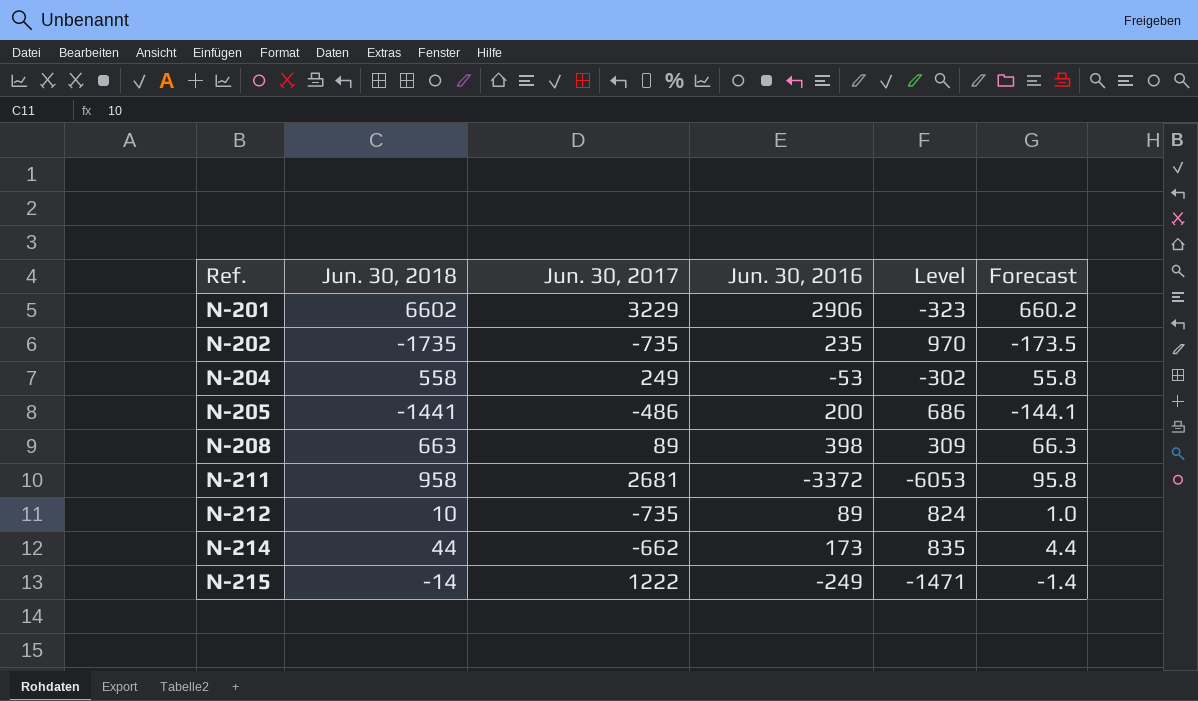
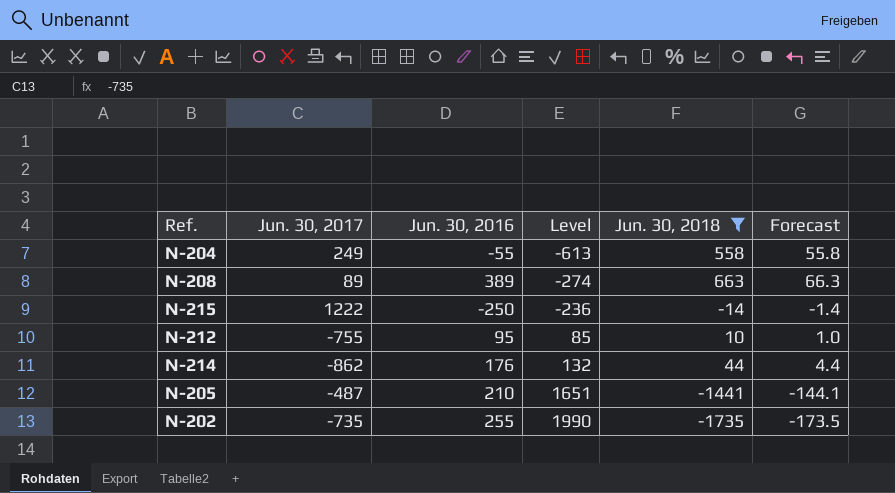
filter: none -> Jun. 30, 2018 <= 663
row order: Ref. ascending -> Level ascending
column Level | formula: [Jun. 30, 2016] - [Jun. 30, 2017] -> [Jun. 30, 2016] - [Jun. 30, 2018]
column Jun. 30, 2018 | position: 2 -> 5
N-204 | Jun. 30, 2016: -53 -> -55
N-208 | Jun. 30, 2016: 398 -> 389
N-215 | Jun. 30, 2016: -249 -> -250
N-212 | Jun. 30, 2017: -735 -> -755
N-212 | Jun. 30, 2016: 89 -> 95
N-214 | Jun. 30, 2017: -662 -> -862
N-214 | Jun. 30, 2016: 173 -> 176
N-205 | Jun. 30, 2017: -486 -> -487
N-205 | Jun. 30, 2016: 200 -> 210
N-202 | Jun. 30, 2016: 235 -> 255

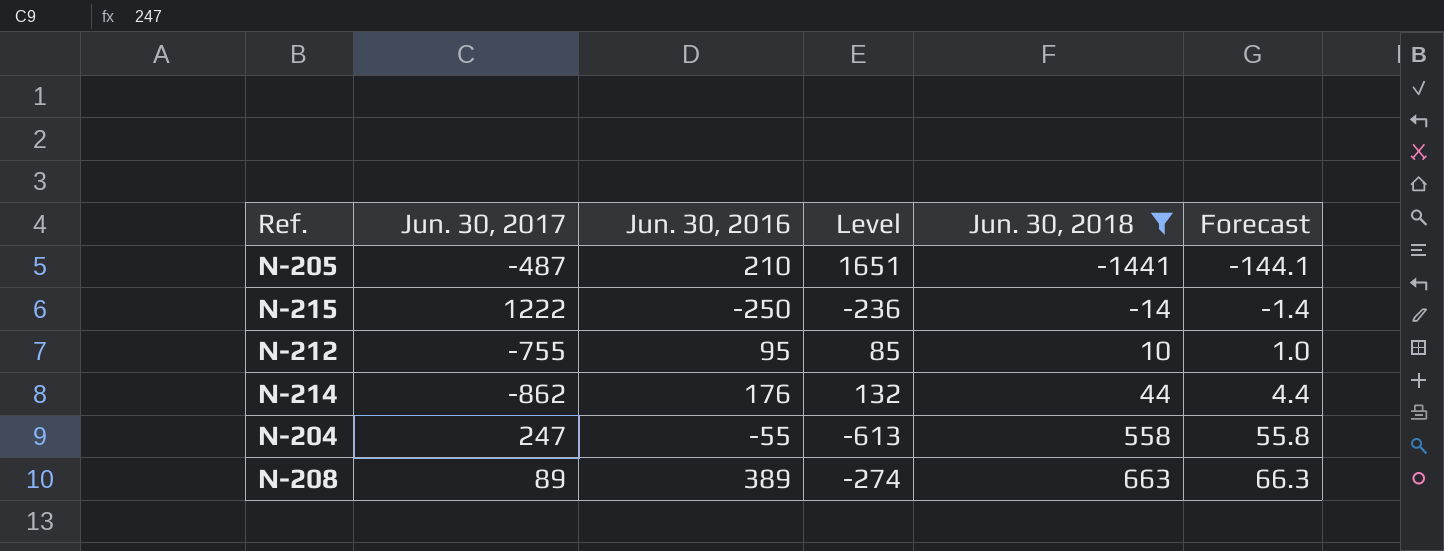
row order: Level ascending -> Jun. 30, 2018 ascending
row N-202: -735 | 255 | 1990 | -1735 | -173.5 -> none
N-204 | Jun. 30, 2017: 249 -> 247

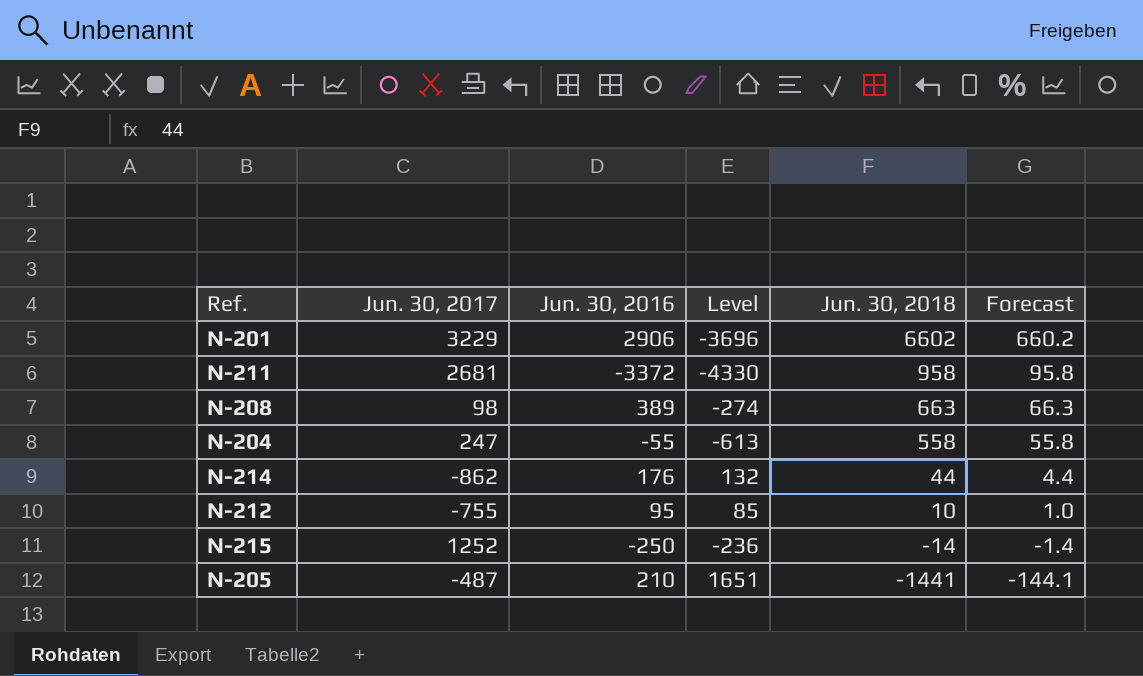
filter: Jun. 30, 2018 <= 663 -> none
row order: Jun. 30, 2018 ascending -> Jun. 30, 2018 descending
N-208 | Jun. 30, 2017: 89 -> 98
N-215 | Jun. 30, 2017: 1222 -> 1252

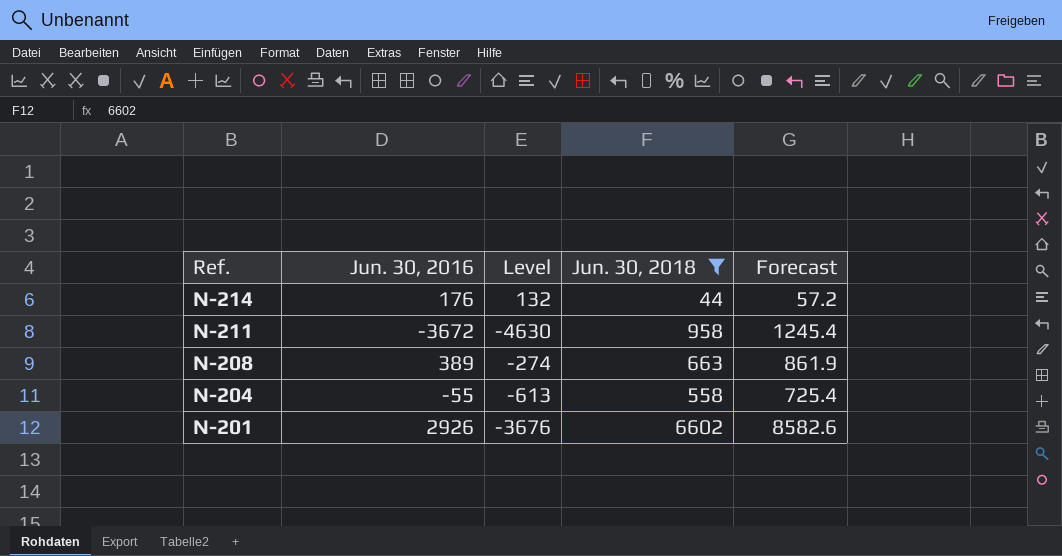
filter: none -> Jun. 30, 2018 >= 44
row order: Jun. 30, 2018 descending -> Ref. descending
column Jun. 30, 2017 | position: 2 -> none
column Forecast | formula: [Jun. 30, 2018] * 0.1 -> [Jun. 30, 2018] * 1.3
N-211 | Jun. 30, 2016: -3372 -> -3672
N-211 | Level: -4330 -> -4630
N-201 | Jun. 30, 2016: 2906 -> 2926
N-201 | Level: -3696 -> -3676

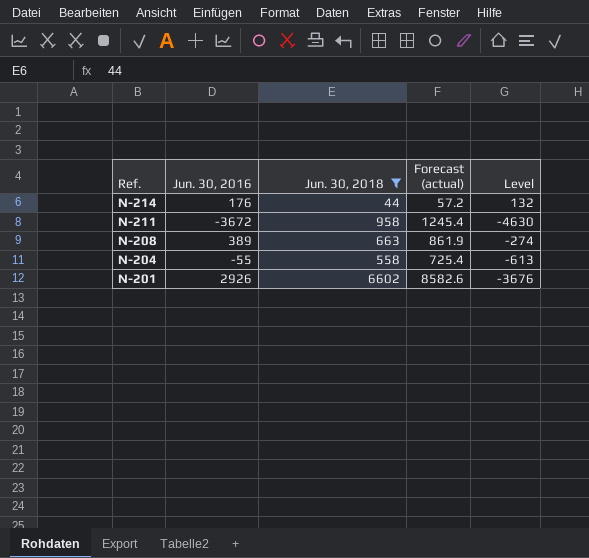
column name: Forecast -> Forecast (actual)
column Level | position: 3 -> 5

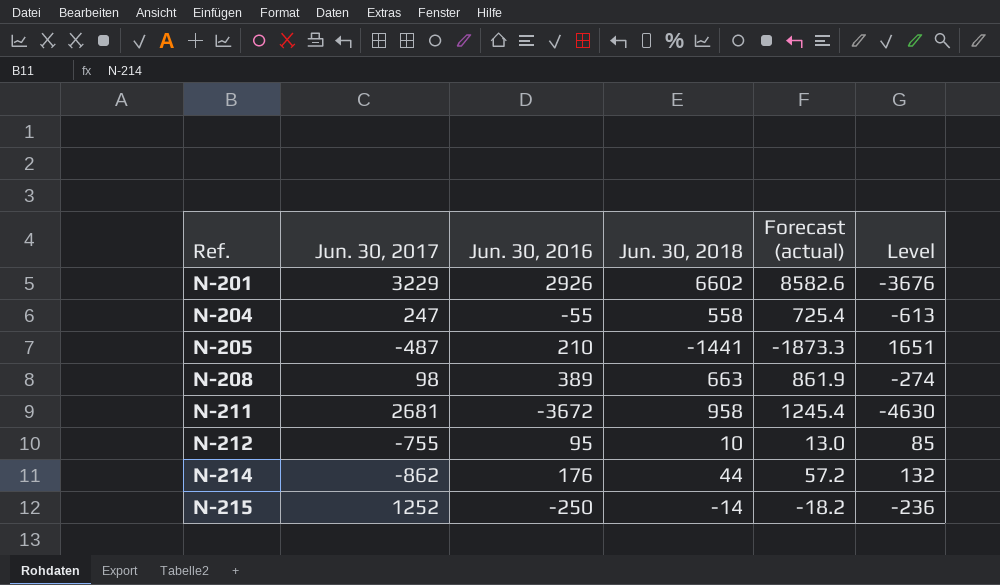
filter: Jun. 30, 2018 >= 44 -> none
row order: Ref. descending -> Ref. ascending
column Jun. 30, 2017 | position: none -> 2

